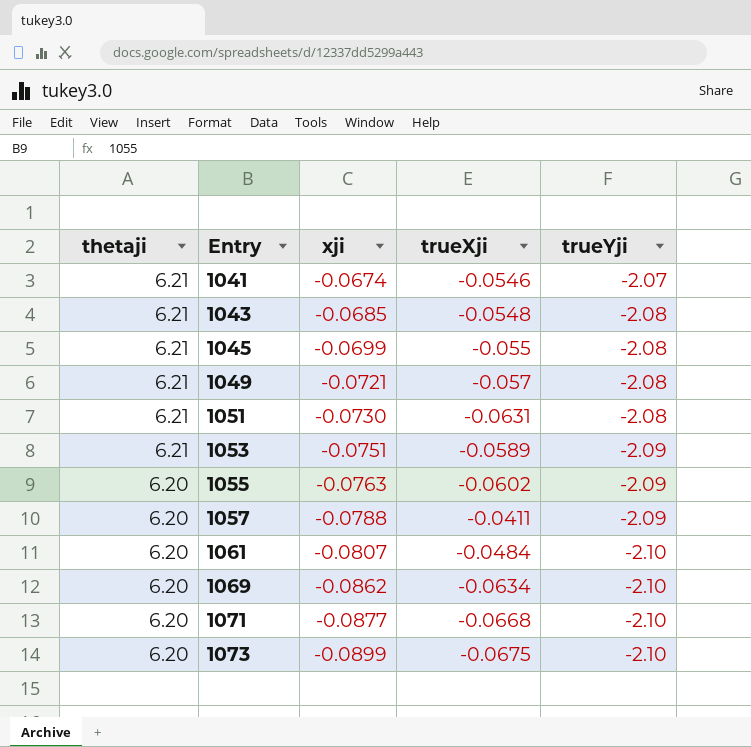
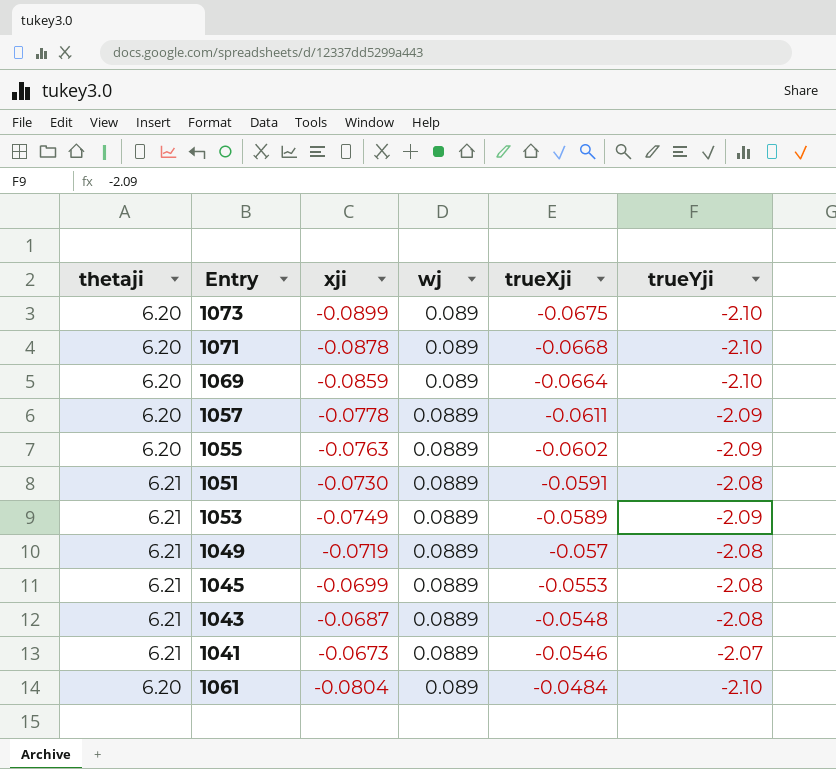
row order: thetaji descending -> trueXji ascending
column wj | position: none -> 4
1071 | xji: -0.0877 -> -0.0878
1069 | xji: -0.0862 -> -0.0859
1069 | trueXji: -0.0634 -> -0.0664
1057 | xji: -0.0788 -> -0.0778
1057 | trueXji: -0.0411 -> -0.0611
1051 | trueXji: -0.0631 -> -0.0591
1053 | xji: -0.0751 -> -0.0749
1049 | xji: -0.0721 -> -0.0719
1045 | trueXji: -0.055 -> -0.0553
1043 | xji: -0.0685 -> -0.0687
1041 | xji: -0.0674 -> -0.0673
1061 | xji: -0.0807 -> -0.0804

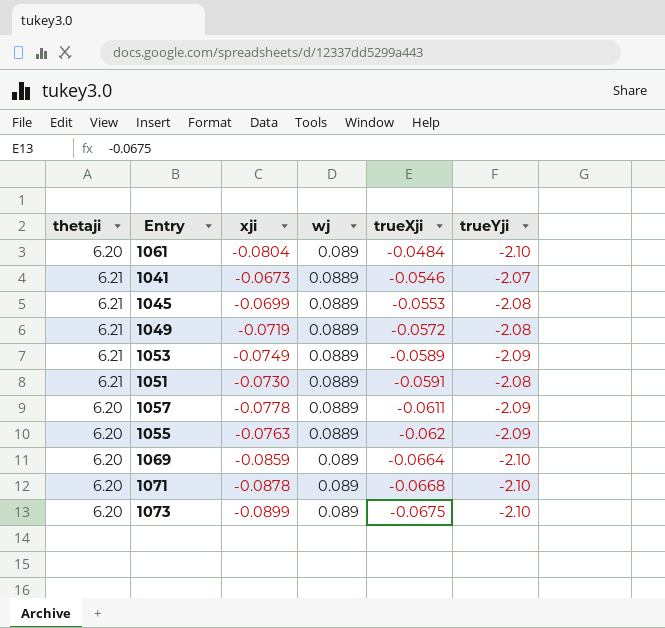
row order: trueXji ascending -> trueXji descending
row 1043: 6.21 | -0.0687 | 0.0889 | -0.0548 | -2.08 -> none
1049 | trueXji: -0.057 -> -0.0572
1055 | trueXji: -0.0602 -> -0.062

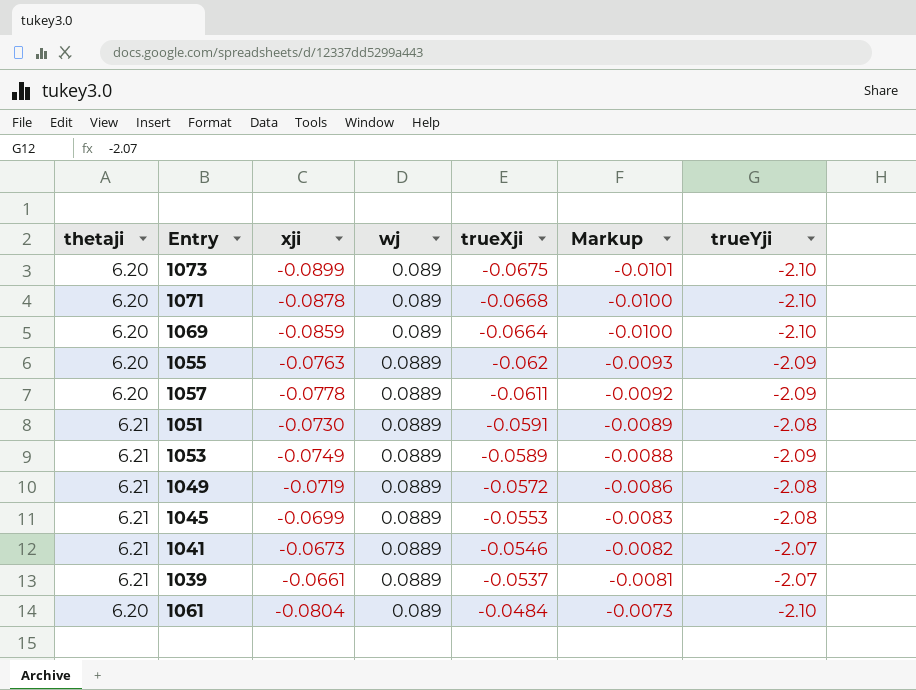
row order: trueXji descending -> trueXji ascending
column Markup | formula: none -> [trueXji] * 0.15
row 1039: none -> 6.21 | -0.0661 | 0.0889 | -0.0537 | -0.0081 | -2.07

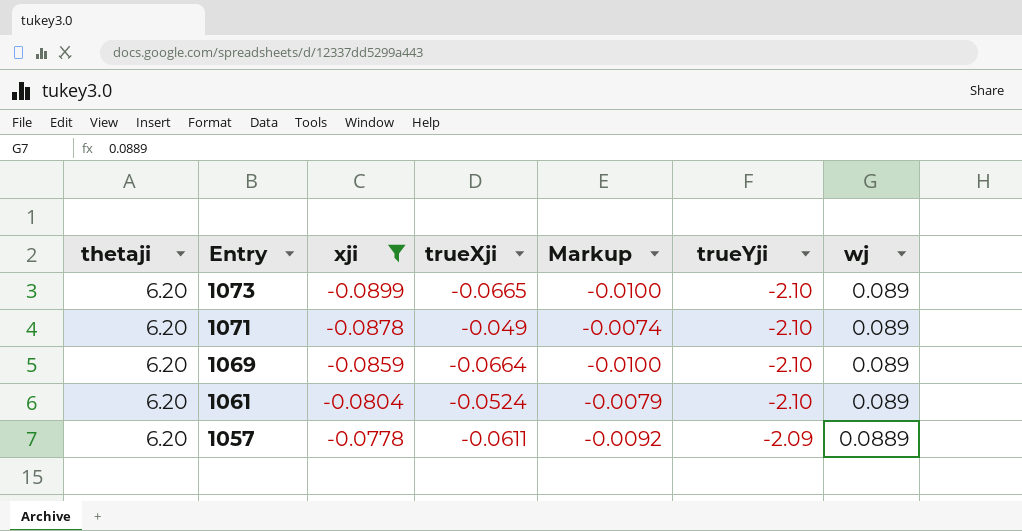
filter: none -> xji <= -0.0778
row order: trueXji ascending -> Entry descending
column wj | position: 4 -> 7
1073 | trueXji: -0.0675 -> -0.0665
1073 | Markup: -0.0101 -> -0.0100
1071 | trueXji: -0.0668 -> -0.049
1071 | Markup: -0.0100 -> -0.0074
1061 | trueXji: -0.0484 -> -0.0524
1061 | Markup: -0.0073 -> -0.0079

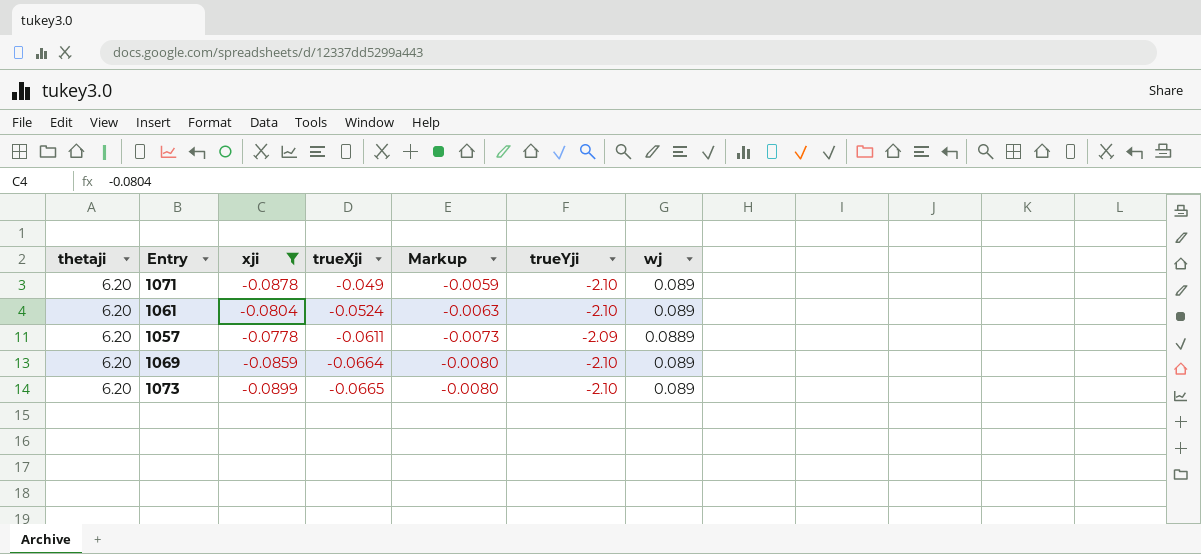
row order: Entry descending -> trueXji descending
column Markup | formula: [trueXji] * 0.15 -> [trueXji] * 0.12

